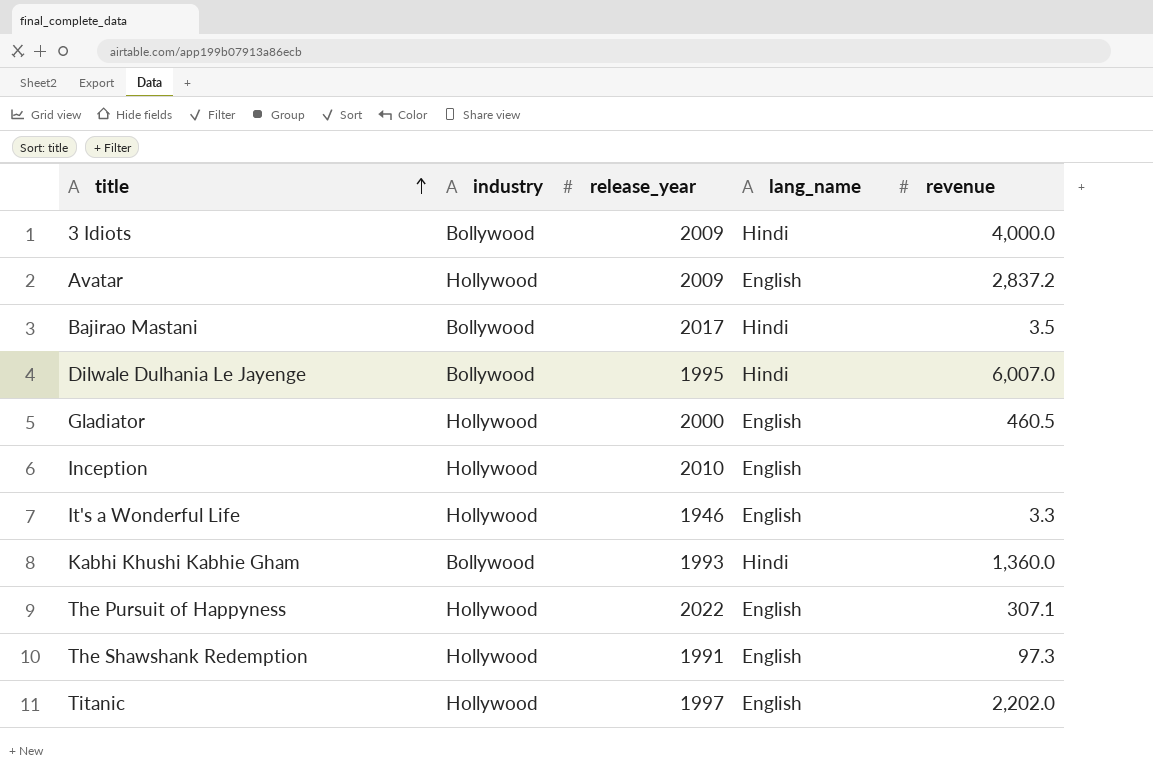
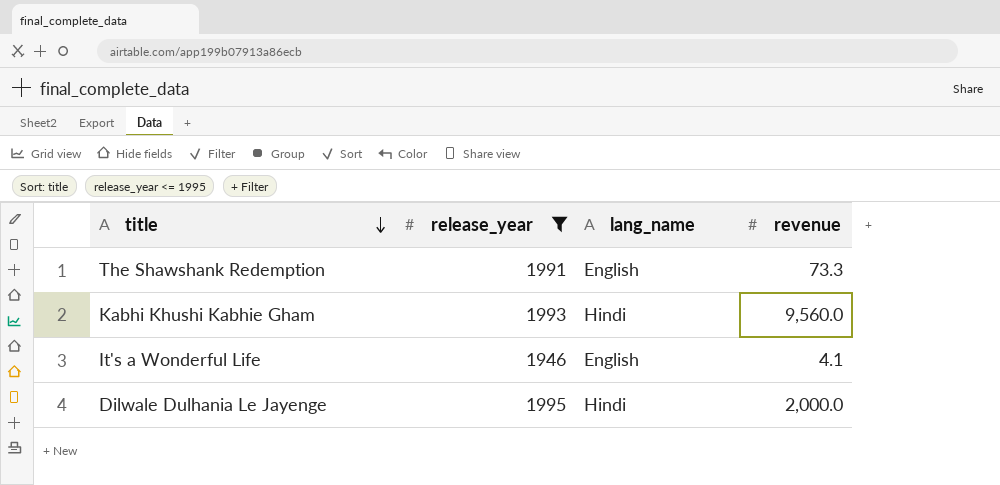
filter: none -> release_year <= 1995
row order: title ascending -> title descending
column industry | position: 2 -> none
The Shawshank Redemption | revenue: 97.3 -> 73.3
Kabhi Khushi Kabhie Gham | revenue: 1,360.0 -> 9,560.0
It's a Wonderful Life | revenue: 3.3 -> 4.1
Dilwale Dulhania Le Jayenge | revenue: 6,007.0 -> 2,000.0

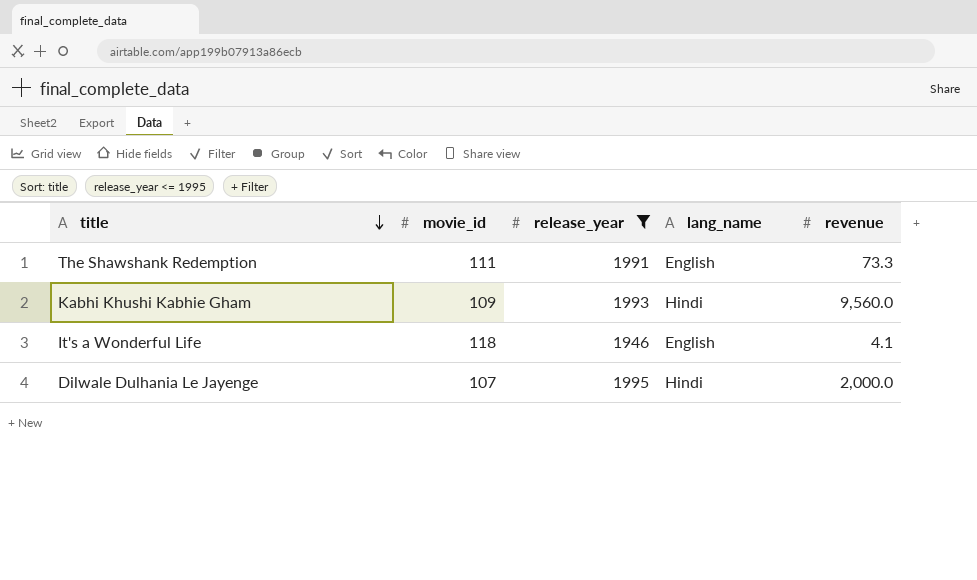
column movie_id | position: none -> 2

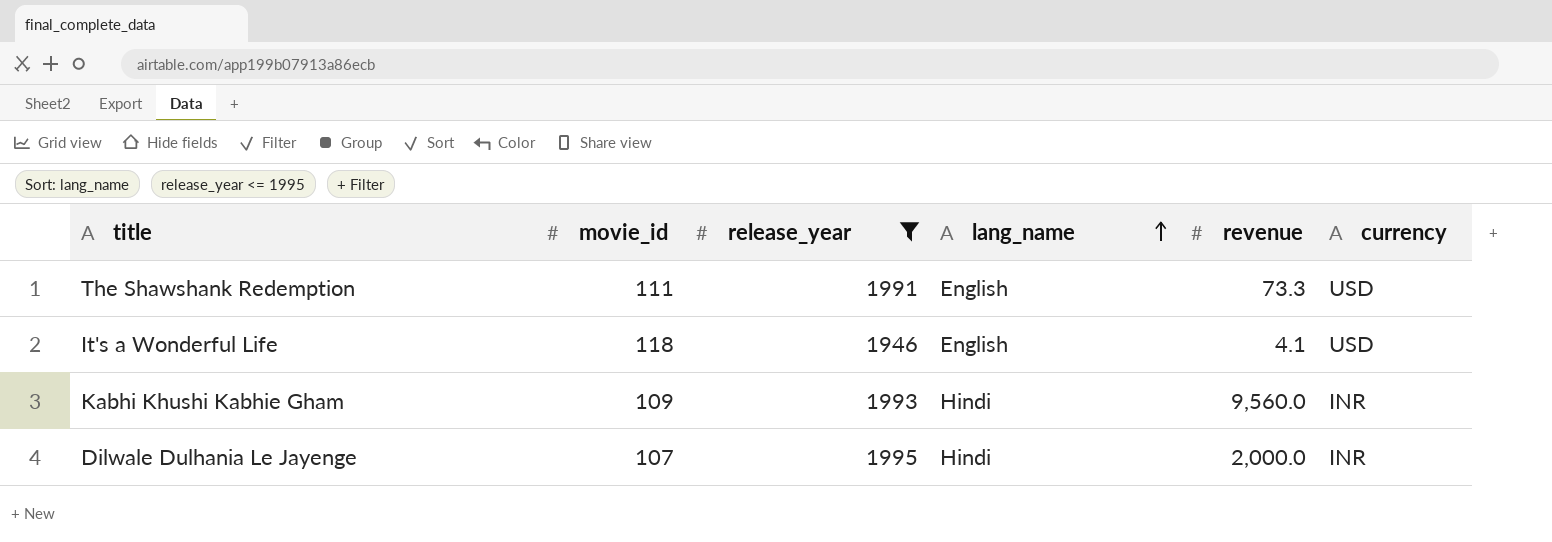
row order: title descending -> lang_name ascending
column currency | position: none -> 6

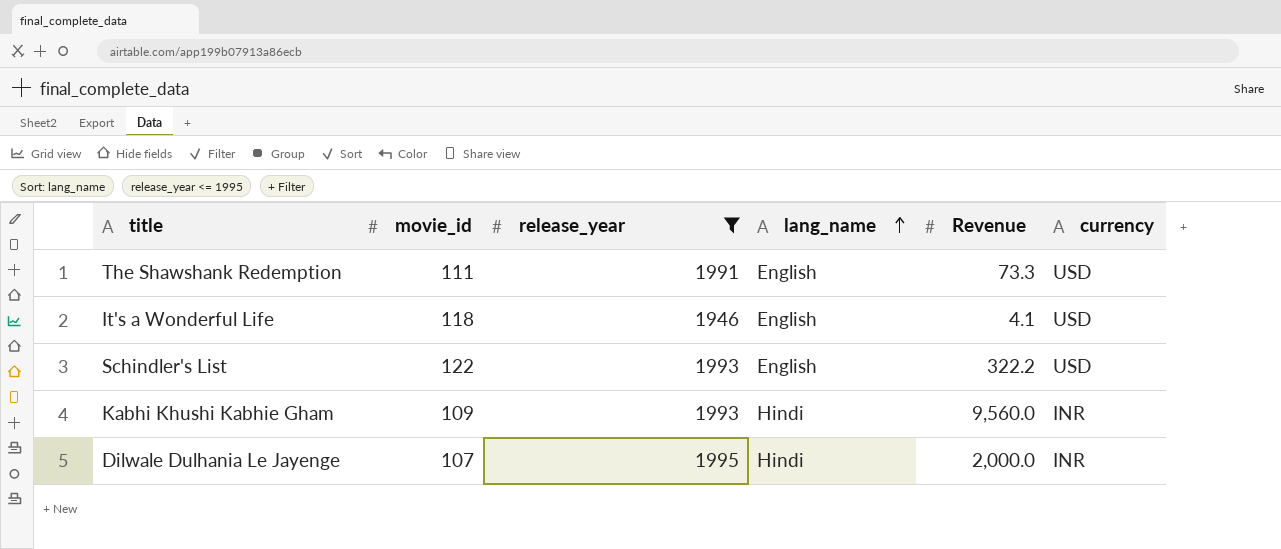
column name: revenue -> Revenue
row Schindler's List: none -> 122 | 1993 | English | 322.2 | USD

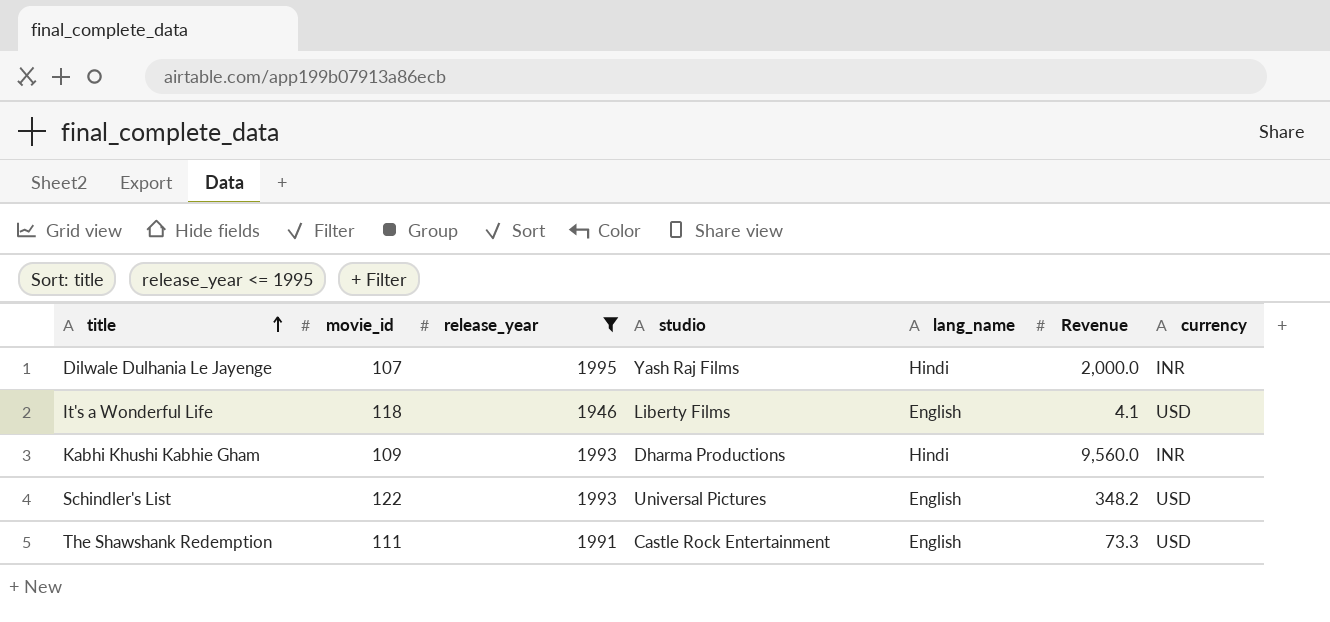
row order: lang_name ascending -> title ascending
column studio | position: none -> 4
Schindler's List | Revenue: 322.2 -> 348.2

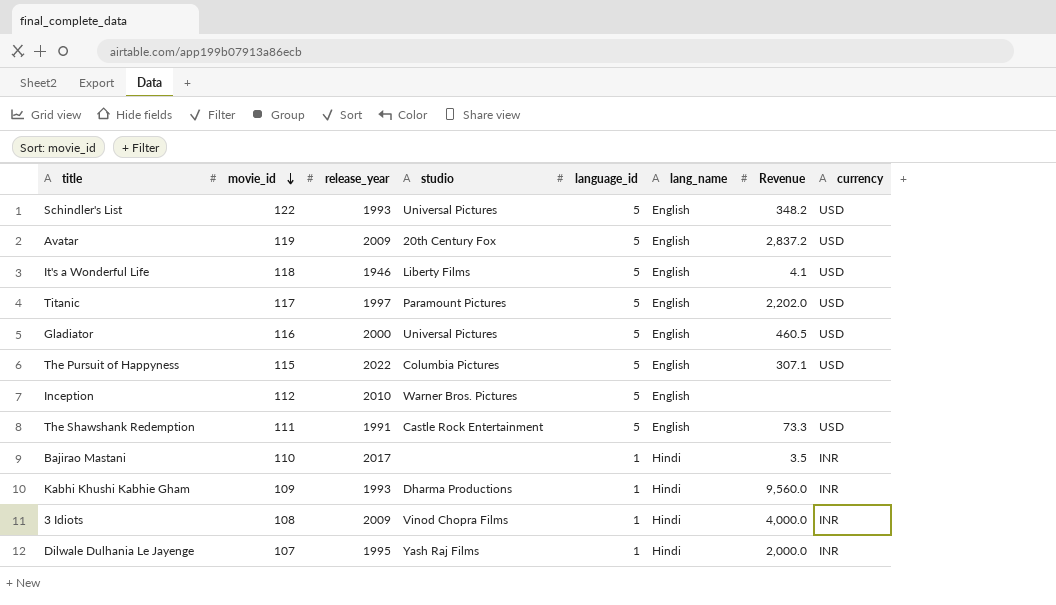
filter: release_year <= 1995 -> none
row order: title ascending -> movie_id descending
column language_id | position: none -> 5

